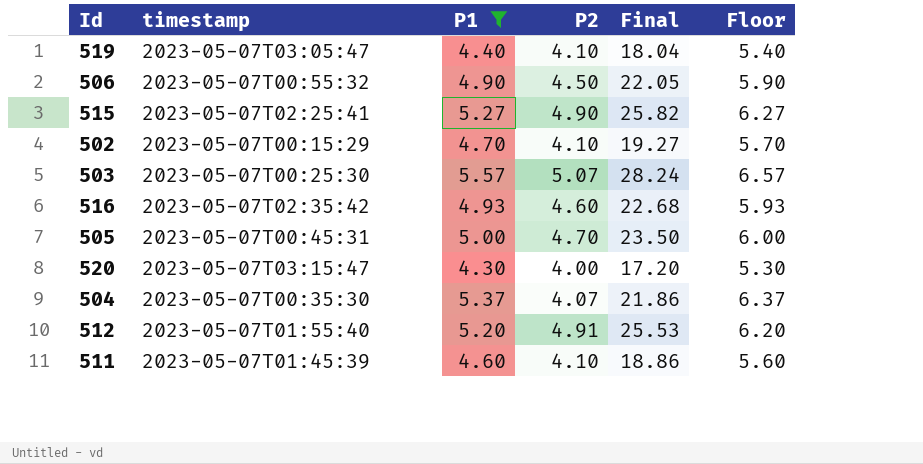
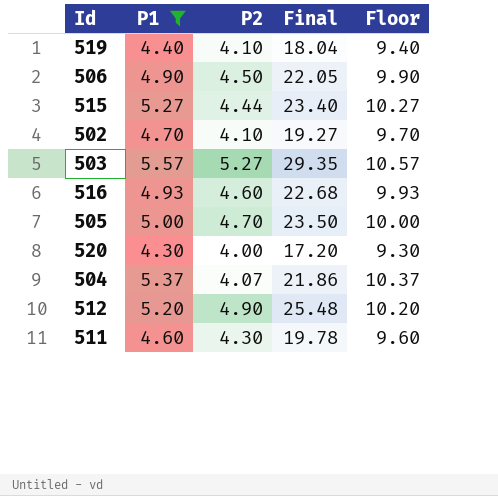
column timestamp | position: 2 -> none
column Floor | formula: [P1] + 1 -> [P1] + 5
515 | P2: 4.90 -> 4.44
515 | Final: 25.82 -> 23.40
503 | P2: 5.07 -> 5.27
503 | Final: 28.24 -> 29.35
512 | P2: 4.91 -> 4.90
512 | Final: 25.53 -> 25.48
511 | P2: 4.10 -> 4.30
511 | Final: 18.86 -> 19.78

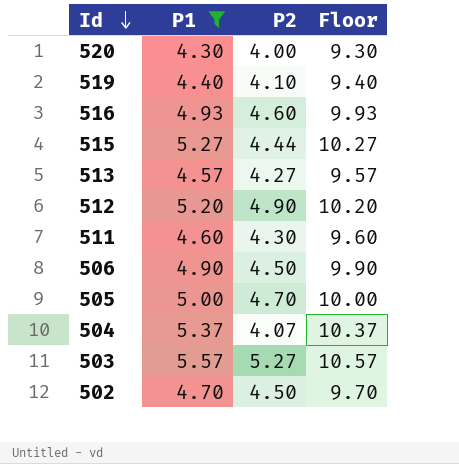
row order: none -> Id descending
column Final | formula: [P1] * [P2] -> none
row 513: none -> 4.57 | 4.27 | 9.57
502 | P2: 4.10 -> 4.50

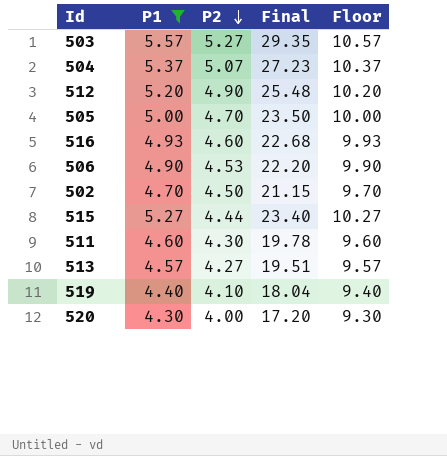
row order: Id descending -> P2 descending
column Final | formula: none -> [P1] * [P2]
504 | P2: 4.07 -> 5.07
506 | P2: 4.50 -> 4.53

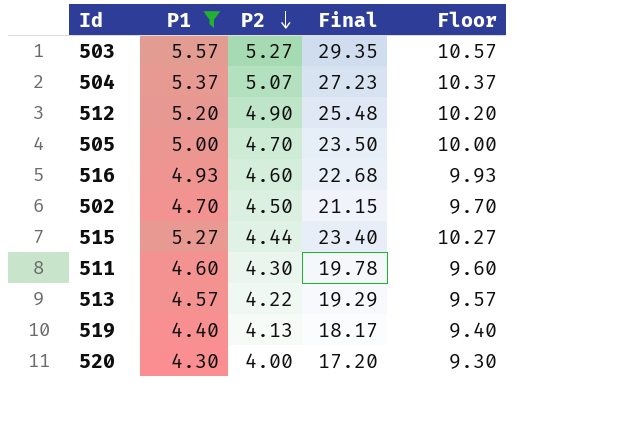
row 506: 4.90 | 4.53 | 22.20 | 9.90 -> none
513 | P2: 4.27 -> 4.22
513 | Final: 19.51 -> 19.29
519 | P2: 4.10 -> 4.13
519 | Final: 18.04 -> 18.17

